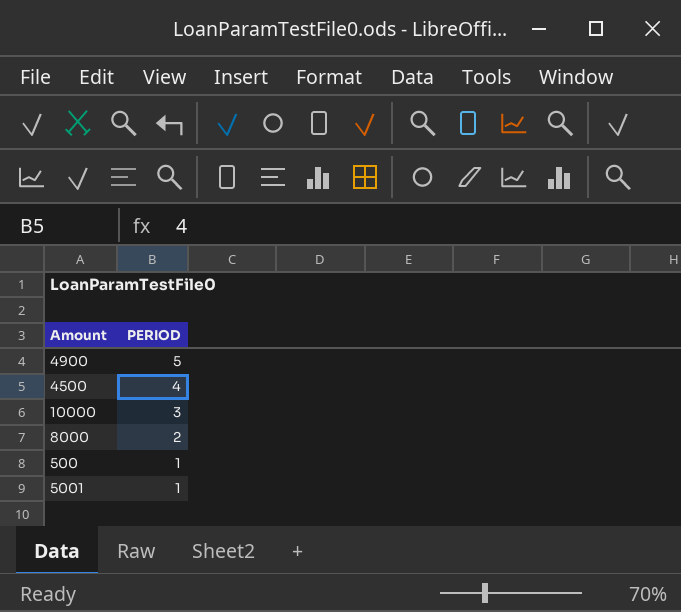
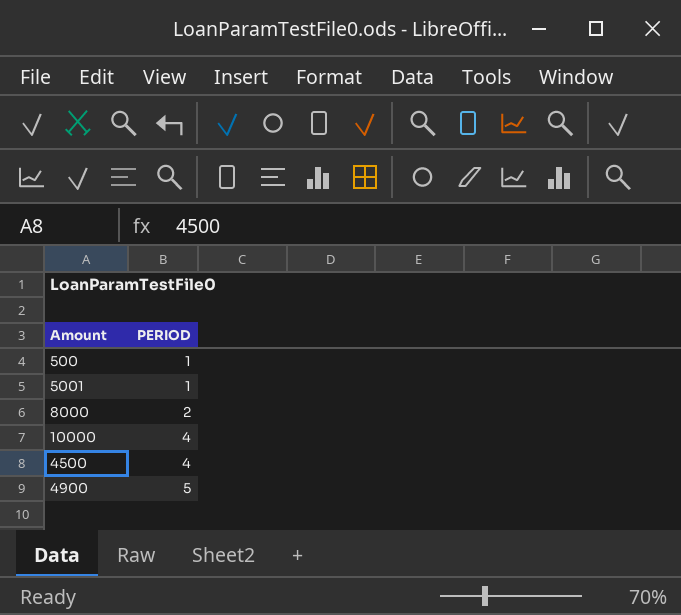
row order: PERIOD descending -> PERIOD ascending
10000 | PERIOD: 3 -> 4

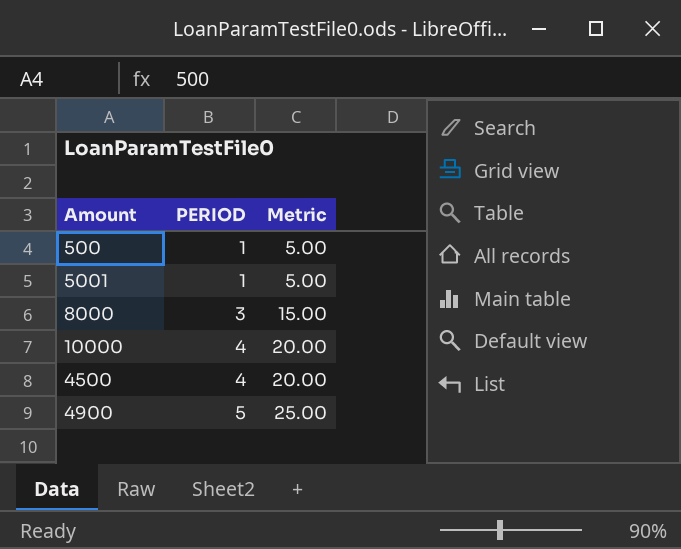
column Metric | formula: none -> [PERIOD] * 5
8000 | PERIOD: 2 -> 3

